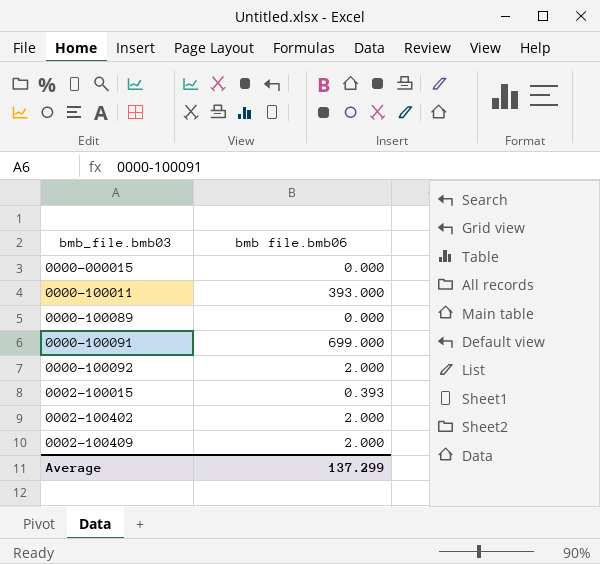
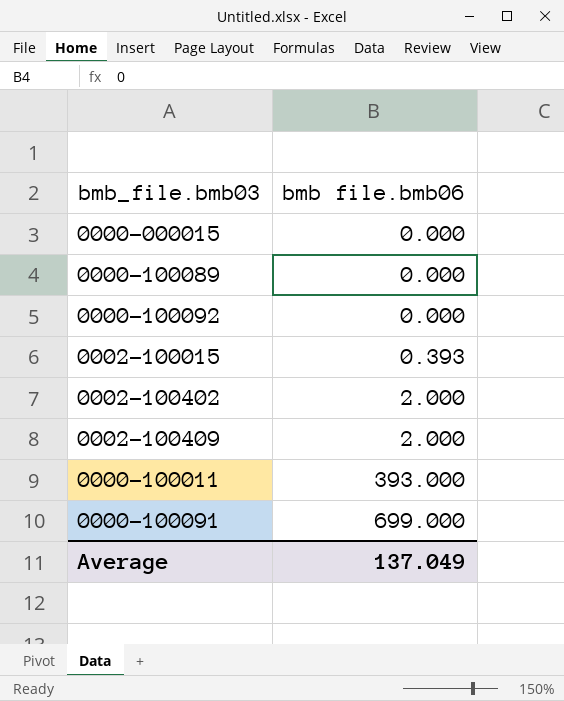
row order: bmb_file.bmb03 ascending -> bmb file.bmb06 ascending
0000-100092 | bmb file.bmb06: 2.000 -> 0.000
Average | bmb file.bmb06: 137.299 -> 137.049

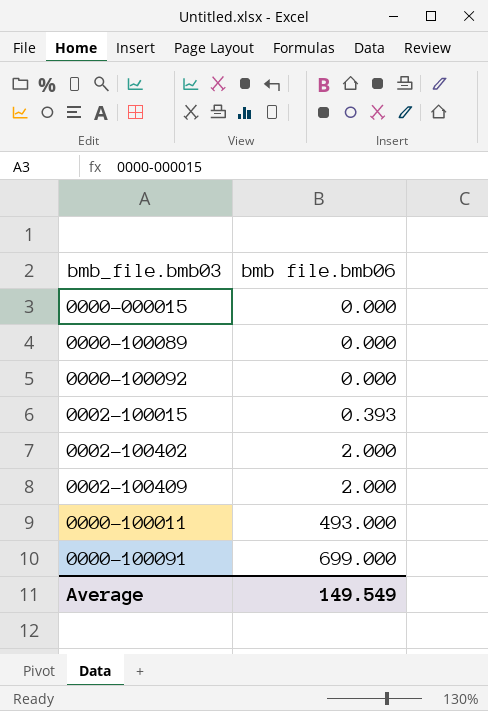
0000-100011 | bmb file.bmb06: 393.000 -> 493.000
Average | bmb file.bmb06: 137.049 -> 149.549

